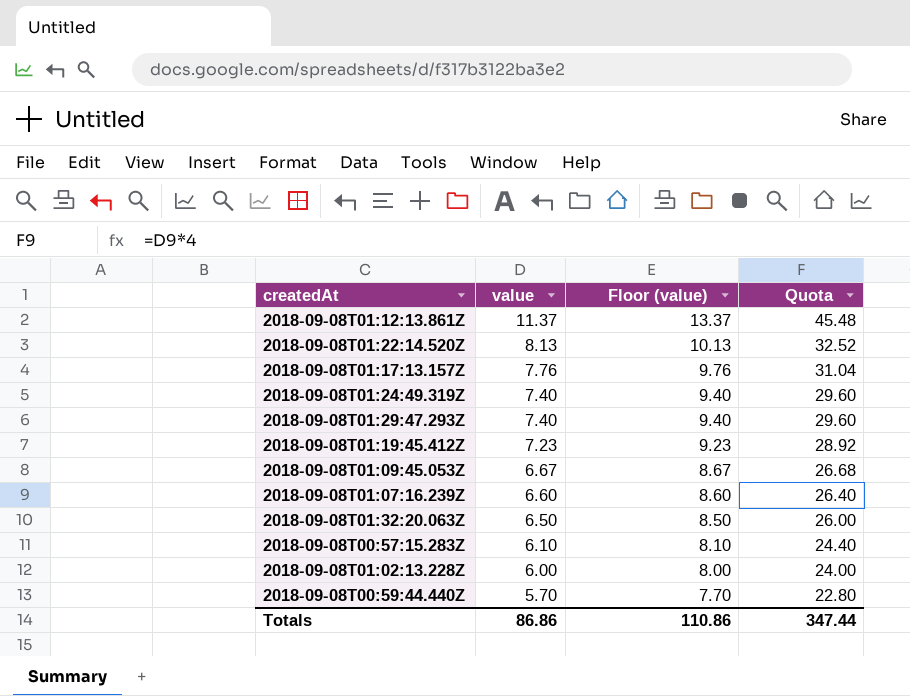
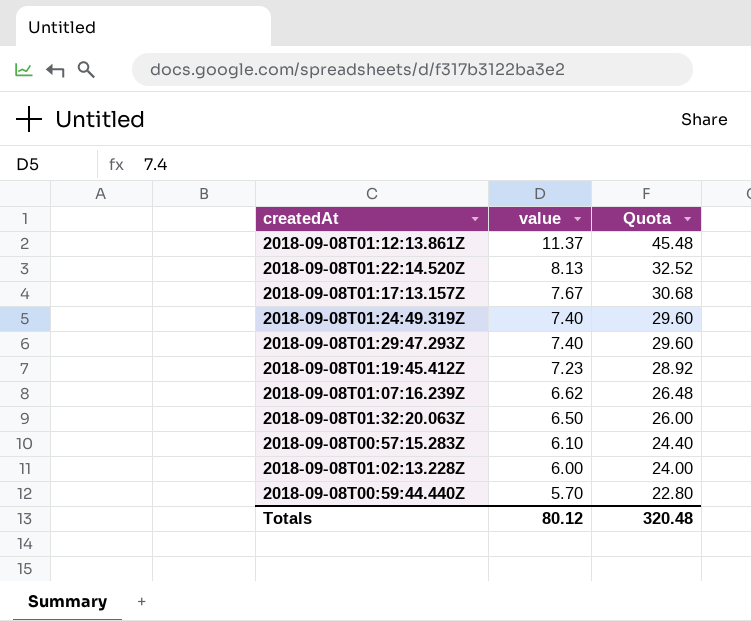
column Floor (value) | formula: [value] + 2 -> none
row 2018-09-08T01:09:45.053Z: 6.67 | 8.67 | 26.68 -> none
2018-09-08T01:17:13.157Z | value: 7.76 -> 7.67
2018-09-08T01:17:13.157Z | Quota: 31.04 -> 30.68
2018-09-08T01:07:16.239Z | value: 6.60 -> 6.62
2018-09-08T01:07:16.239Z | Quota: 26.40 -> 26.48
Totals | value: 86.86 -> 80.12
Totals | Quota: 347.44 -> 320.48

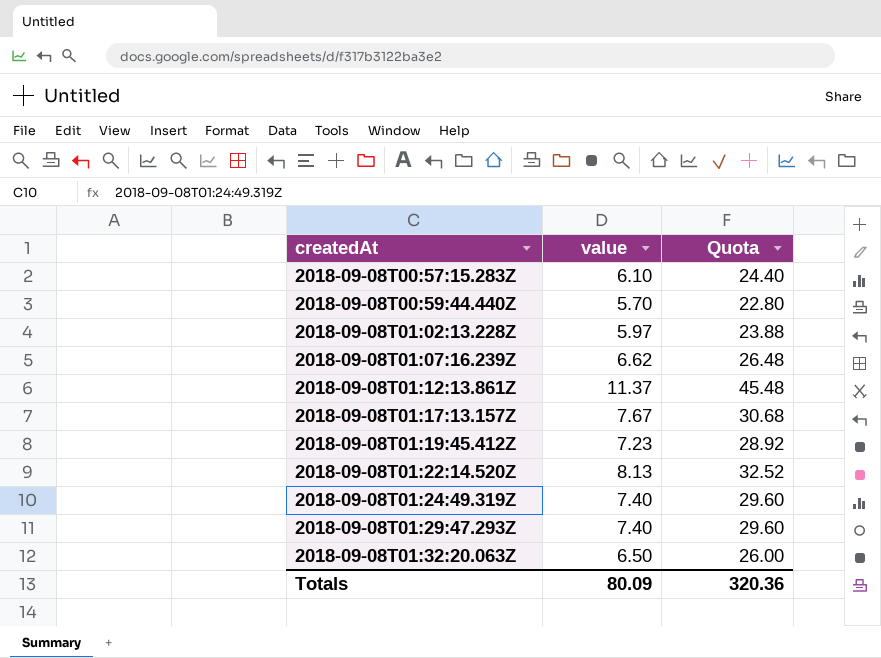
row order: value descending -> createdAt ascending
2018-09-08T01:02:13.228Z | value: 6.00 -> 5.97
2018-09-08T01:02:13.228Z | Quota: 24.00 -> 23.88
Totals | value: 80.12 -> 80.09
Totals | Quota: 320.48 -> 320.36

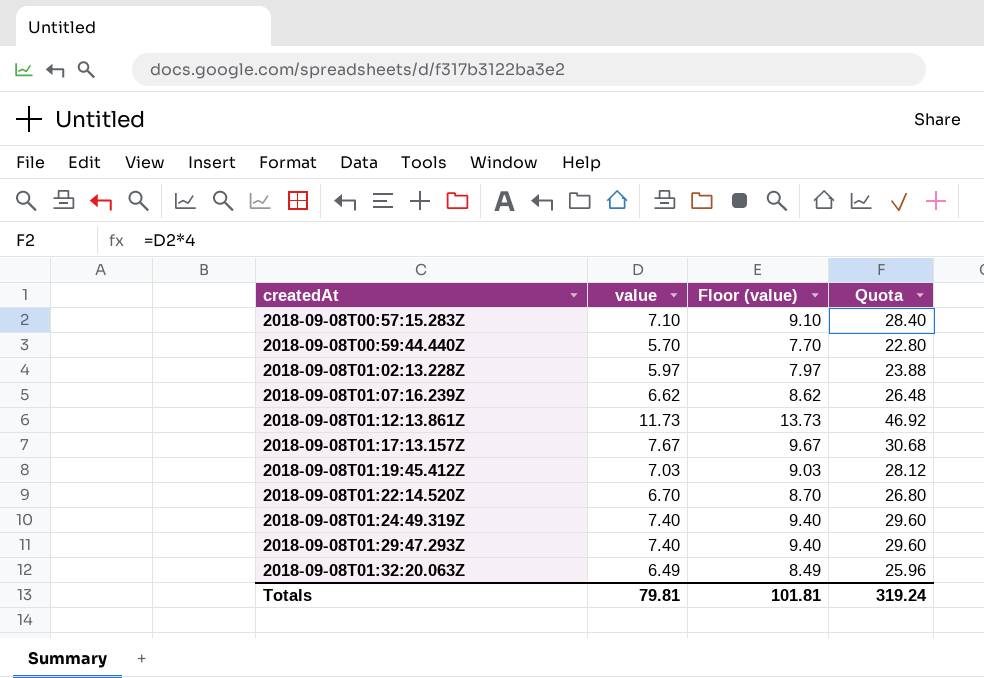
column Floor (value) | formula: none -> [value] + 2
2018-09-08T00:57:15.283Z | value: 6.10 -> 7.10
2018-09-08T00:57:15.283Z | Quota: 24.40 -> 28.40
2018-09-08T01:12:13.861Z | value: 11.37 -> 11.73
2018-09-08T01:12:13.861Z | Quota: 45.48 -> 46.92
2018-09-08T01:19:45.412Z | value: 7.23 -> 7.03
2018-09-08T01:19:45.412Z | Quota: 28.92 -> 28.12
2018-09-08T01:22:14.520Z | value: 8.13 -> 6.70
2018-09-08T01:22:14.520Z | Quota: 32.52 -> 26.80
2018-09-08T01:32:20.063Z | value: 6.50 -> 6.49
2018-09-08T01:32:20.063Z | Quota: 26.00 -> 25.96
Totals | value: 80.09 -> 79.81
Totals | Quota: 320.36 -> 319.24

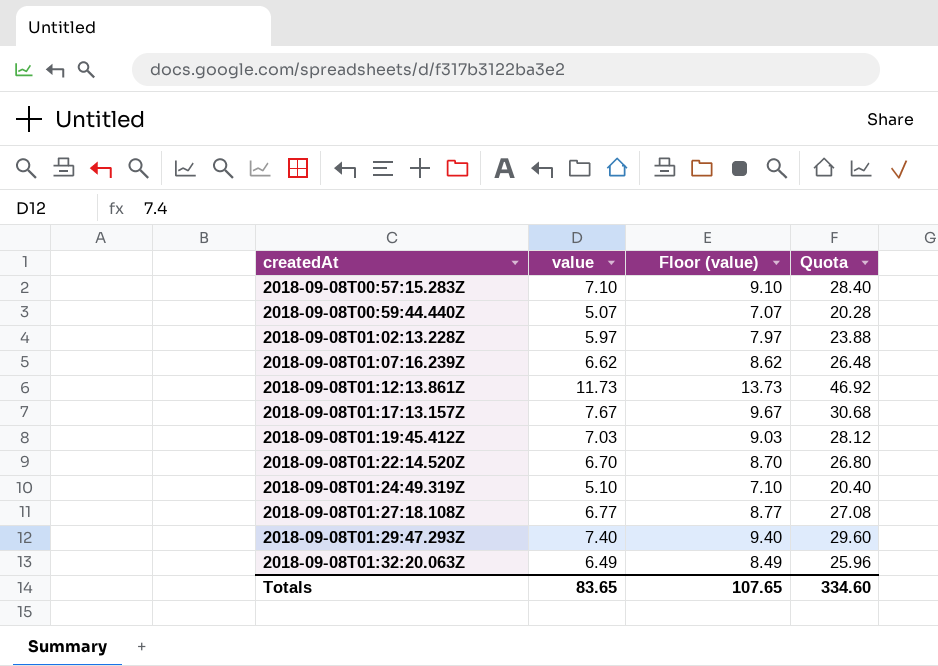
2018-09-08T00:59:44.440Z | value: 5.70 -> 5.07
2018-09-08T00:59:44.440Z | Floor (value): 7.70 -> 7.07
2018-09-08T00:59:44.440Z | Quota: 22.80 -> 20.28
2018-09-08T01:24:49.319Z | value: 7.40 -> 5.10
2018-09-08T01:24:49.319Z | Floor (value): 9.40 -> 7.10
2018-09-08T01:24:49.319Z | Quota: 29.60 -> 20.40
row 2018-09-08T01:27:18.108Z: none -> 6.77 | 8.77 | 27.08
Totals | value: 79.81 -> 83.65
Totals | Floor (value): 101.81 -> 107.65
Totals | Quota: 319.24 -> 334.60

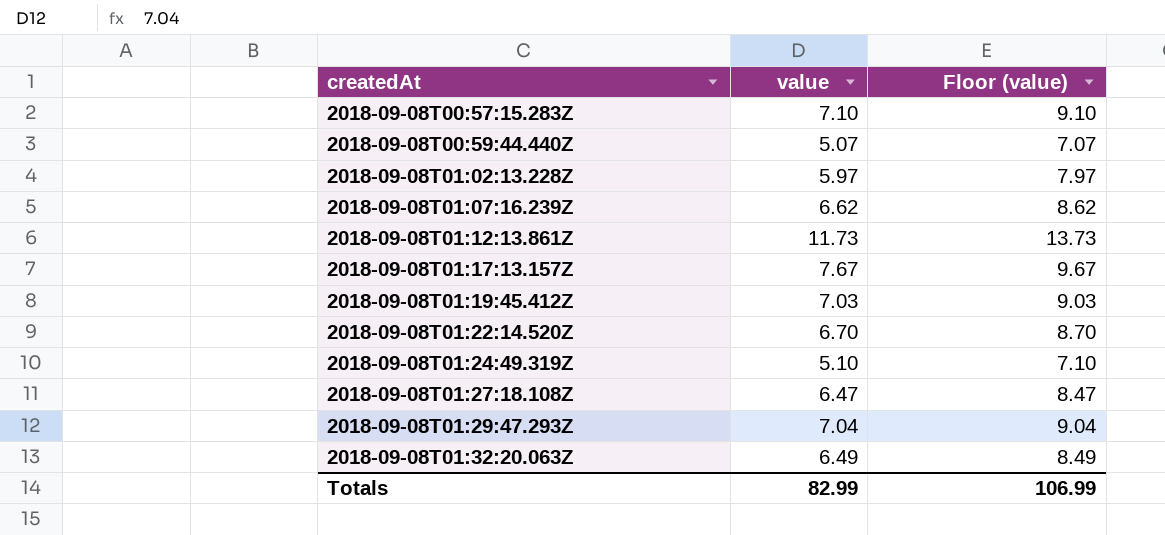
column Quota | formula: [value] * 4 -> none
2018-09-08T01:27:18.108Z | value: 6.77 -> 6.47
2018-09-08T01:27:18.108Z | Floor (value): 8.77 -> 8.47
2018-09-08T01:29:47.293Z | value: 7.40 -> 7.04
2018-09-08T01:29:47.293Z | Floor (value): 9.40 -> 9.04
Totals | value: 83.65 -> 82.99
Totals | Floor (value): 107.65 -> 106.99

